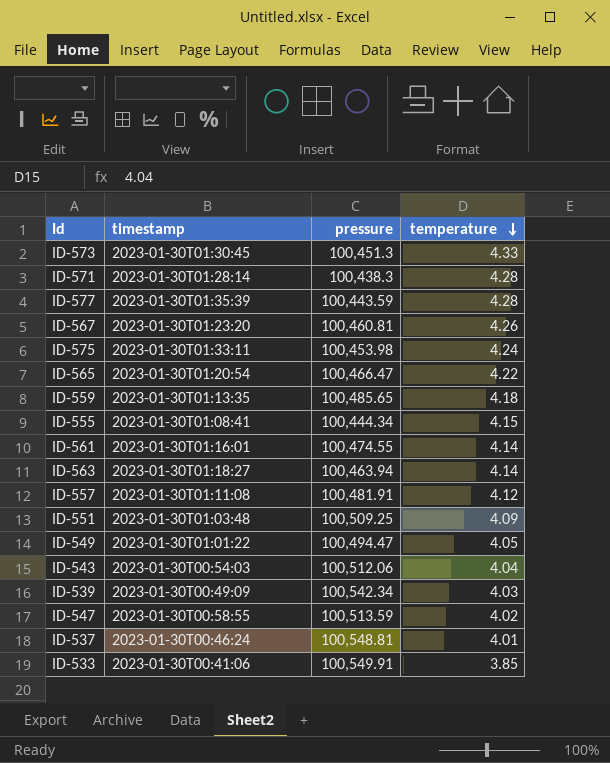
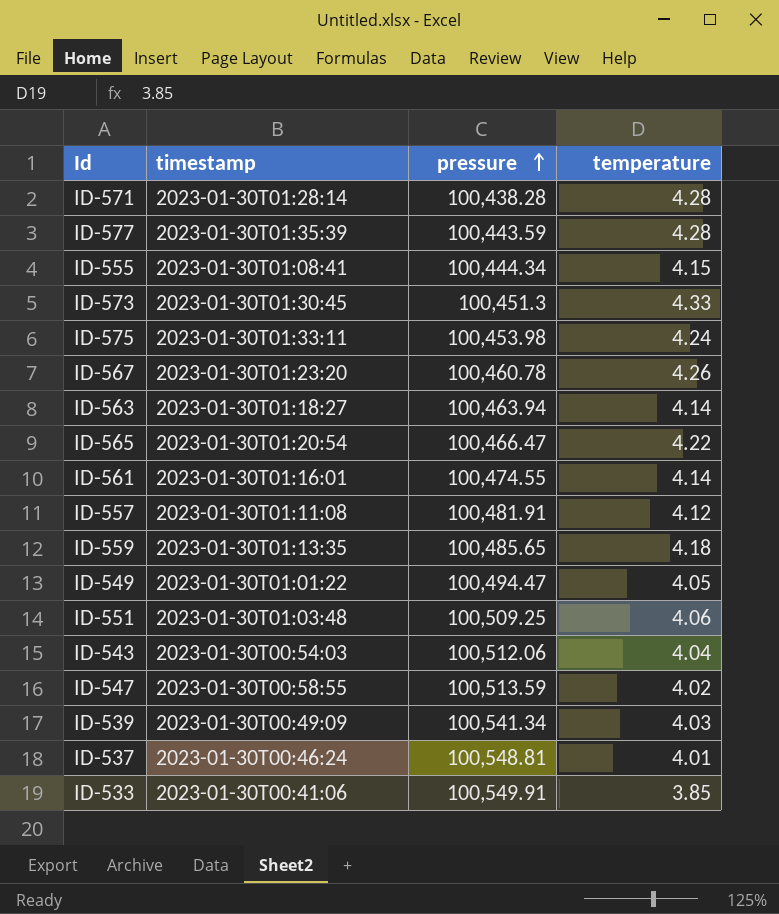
row order: temperature descending -> pressure ascending
ID-571 | pressure: 100,438.3 -> 100,438.28
ID-567 | pressure: 100,460.81 -> 100,460.78
ID-551 | temperature: 4.09 -> 4.06
ID-539 | pressure: 100,542.34 -> 100,541.34

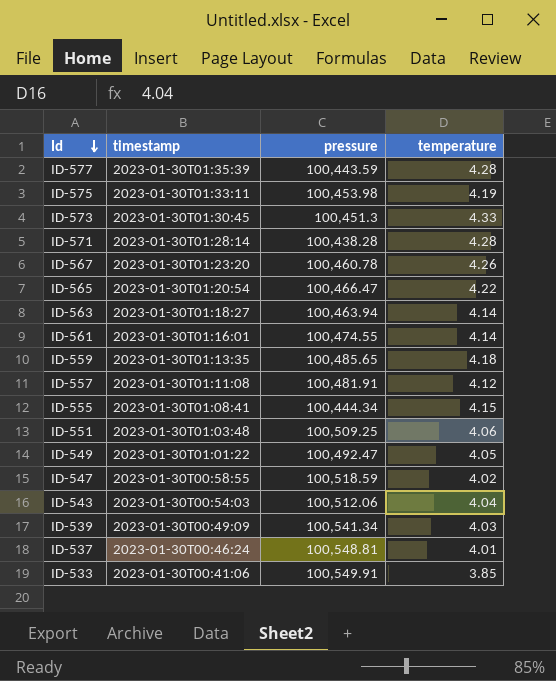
row order: pressure ascending -> Id descending
ID-575 | temperature: 4.24 -> 4.19
ID-549 | pressure: 100,494.47 -> 100,492.47
ID-547 | pressure: 100,513.59 -> 100,518.59

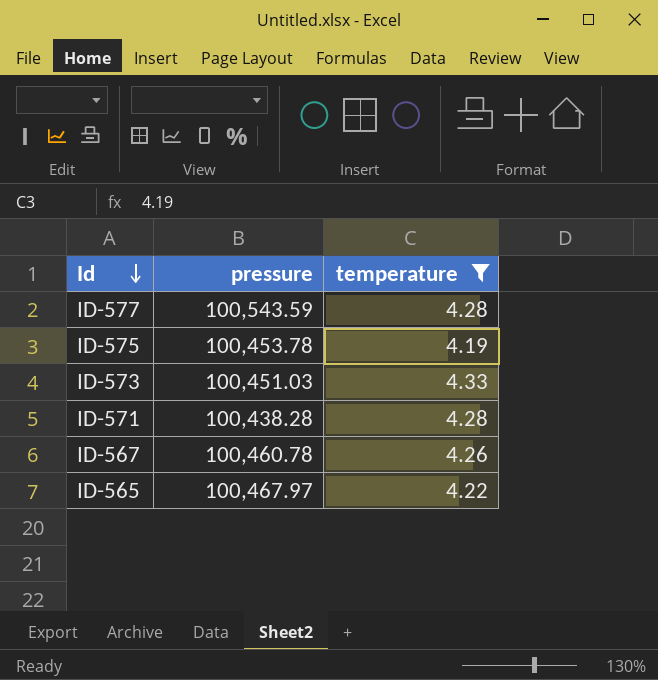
filter: none -> temperature >= 4.19
column timestamp | position: 2 -> none
ID-577 | pressure: 100,443.59 -> 100,543.59
ID-575 | pressure: 100,453.98 -> 100,453.78
ID-573 | pressure: 100,451.3 -> 100,451.03
ID-565 | pressure: 100,466.47 -> 100,467.97

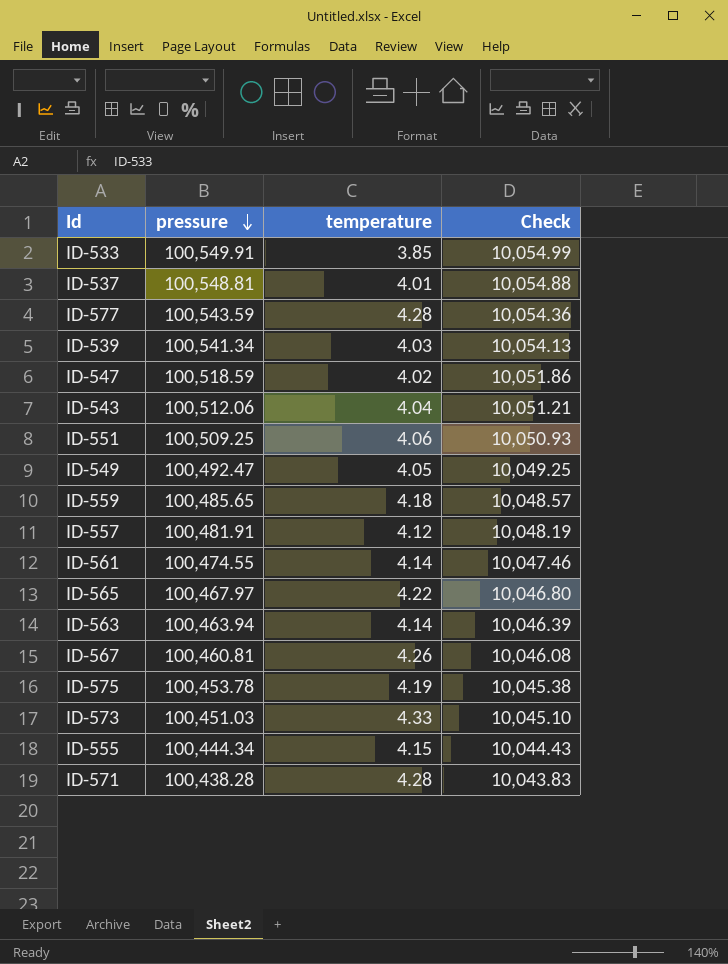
filter: temperature >= 4.19 -> none
row order: Id descending -> pressure descending
column Check | formula: none -> [pressure] * 0.1
ID-567 | pressure: 100,460.78 -> 100,460.81

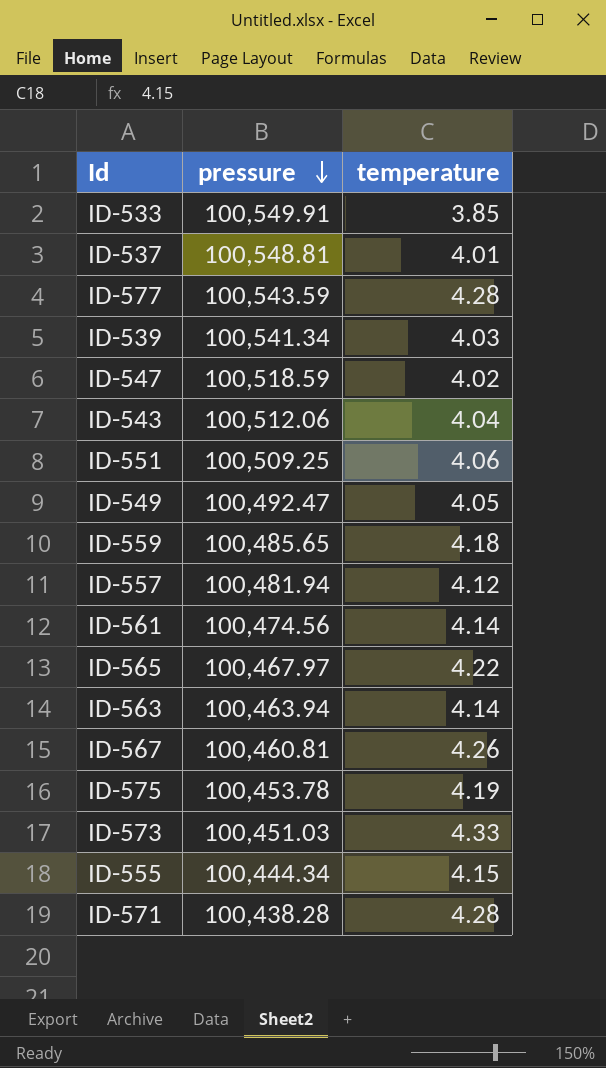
column Check | formula: [pressure] * 0.1 -> none
ID-557 | pressure: 100,481.91 -> 100,481.94
ID-561 | pressure: 100,474.55 -> 100,474.56

